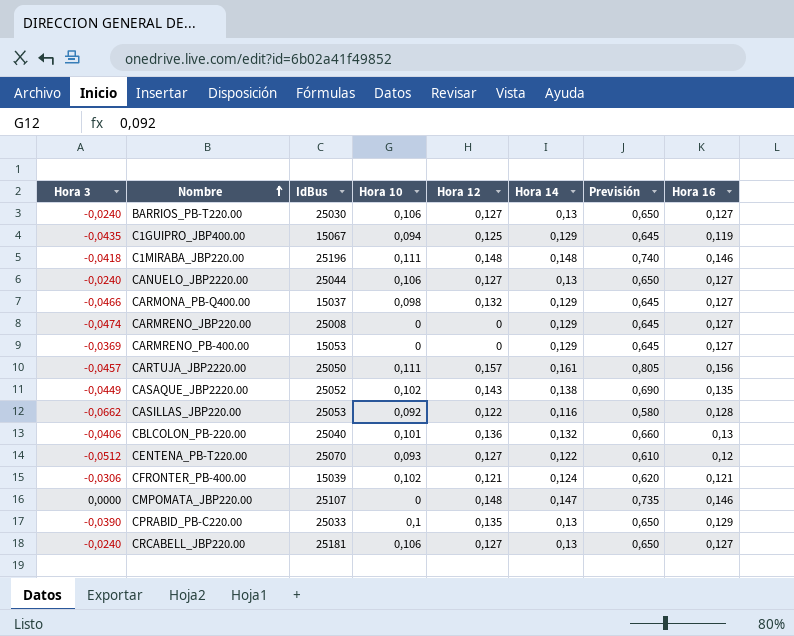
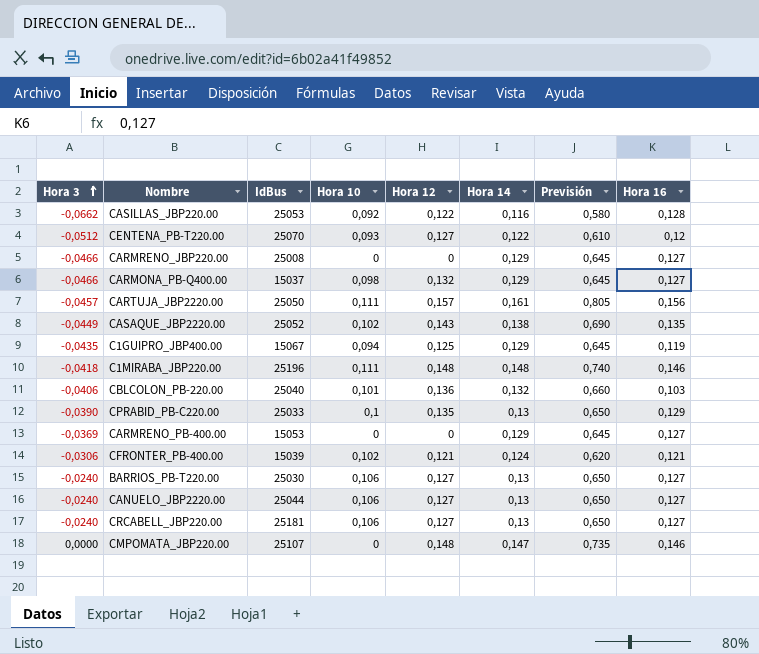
row order: Nombre ascending -> Hora 3 ascending
CARMRENO_JBP220.00 | Hora 3: -0,0474 -> -0,0466
CBLCOLON_PB-220.00 | Hora 16: 0,13 -> 0,103

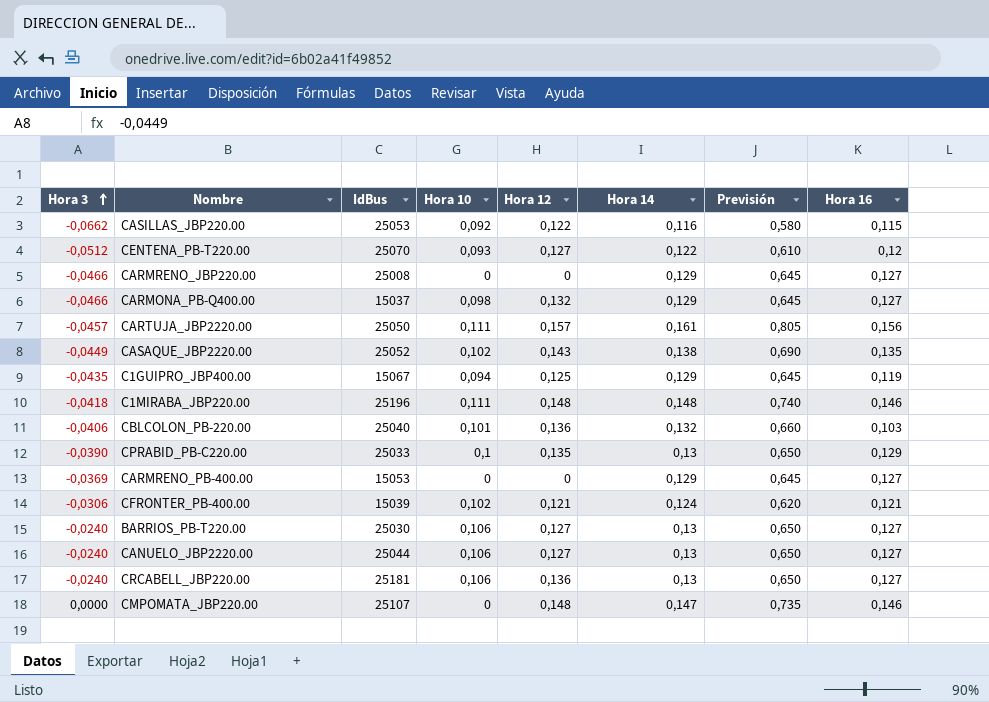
CASILLAS_JBP220.00 | Hora 16: 0,128 -> 0,115
CRCABELL_JBP220.00 | Hora 12: 0,127 -> 0,136

